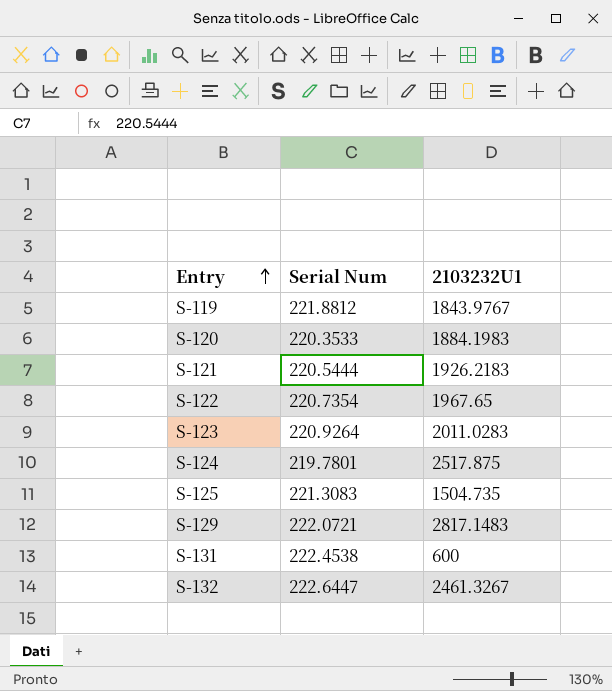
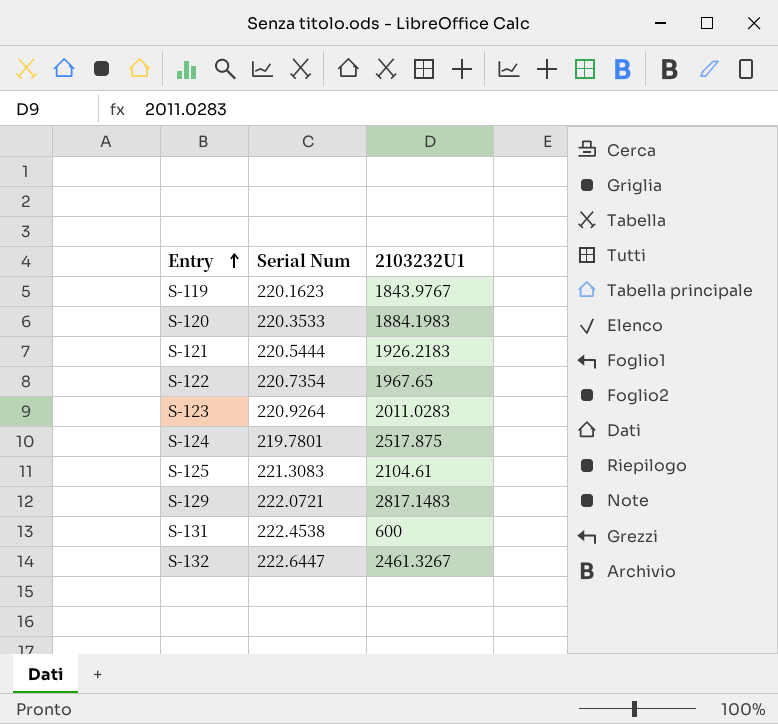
S-119 | Serial Num: 221.8812 -> 220.1623
S-125 | 2103232U1: 1504.735 -> 2104.61

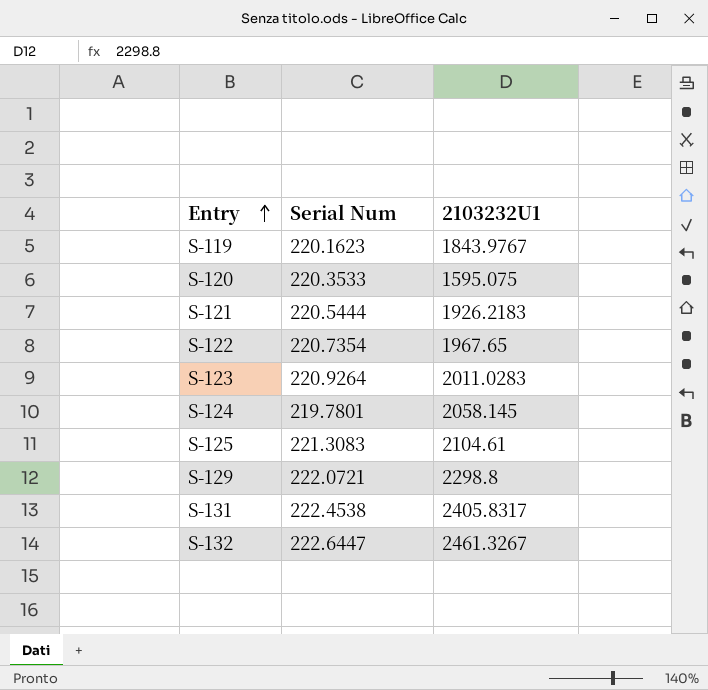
S-120 | 2103232U1: 1884.1983 -> 1595.075
S-124 | 2103232U1: 2517.875 -> 2058.145
S-129 | 2103232U1: 2817.1483 -> 2298.8
S-131 | 2103232U1: 600 -> 2405.8317

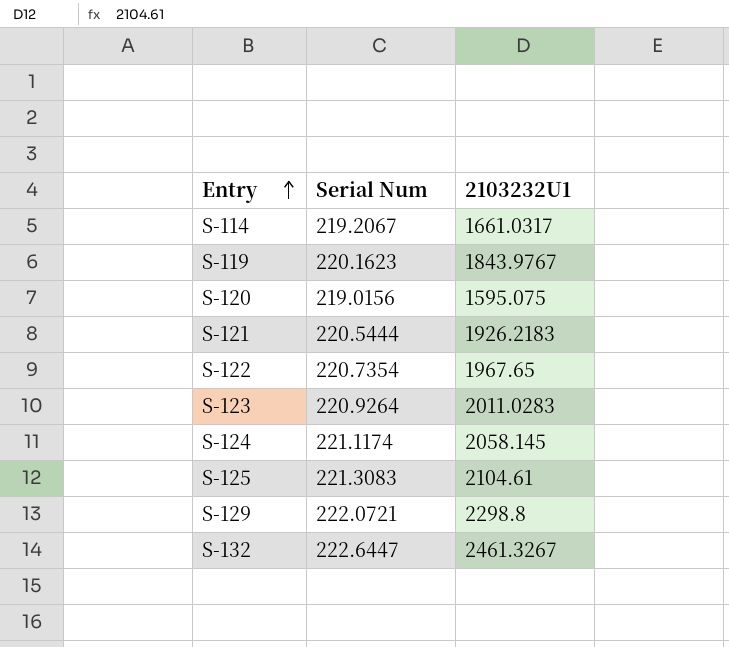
row S-131: 222.4538 | 2405.8317 -> none
row S-114: none -> 219.2067 | 1661.0317
S-120 | Serial Num: 220.3533 -> 219.0156
S-124 | Serial Num: 219.7801 -> 221.1174

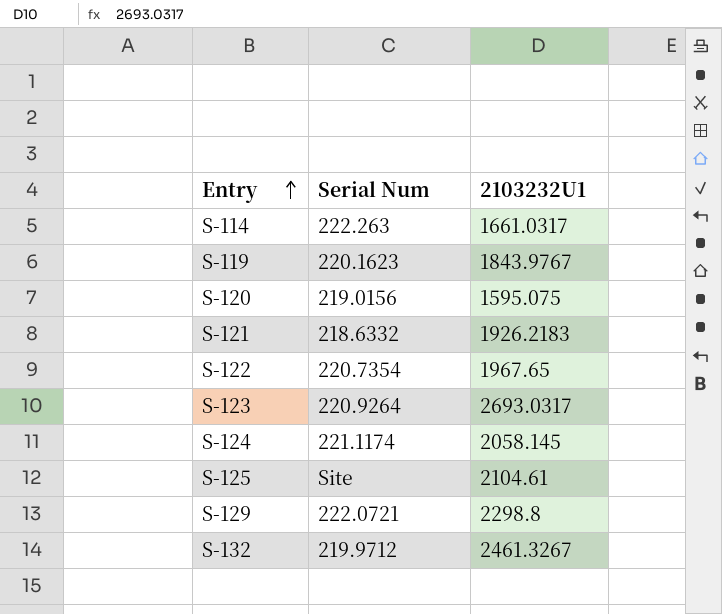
S-114 | Serial Num: 219.2067 -> 222.263
S-121 | Serial Num: 220.5444 -> 218.6332
S-123 | 2103232U1: 2011.0283 -> 2693.0317
S-125 | Serial Num: 221.3083 -> Site
S-132 | Serial Num: 222.6447 -> 219.9712

